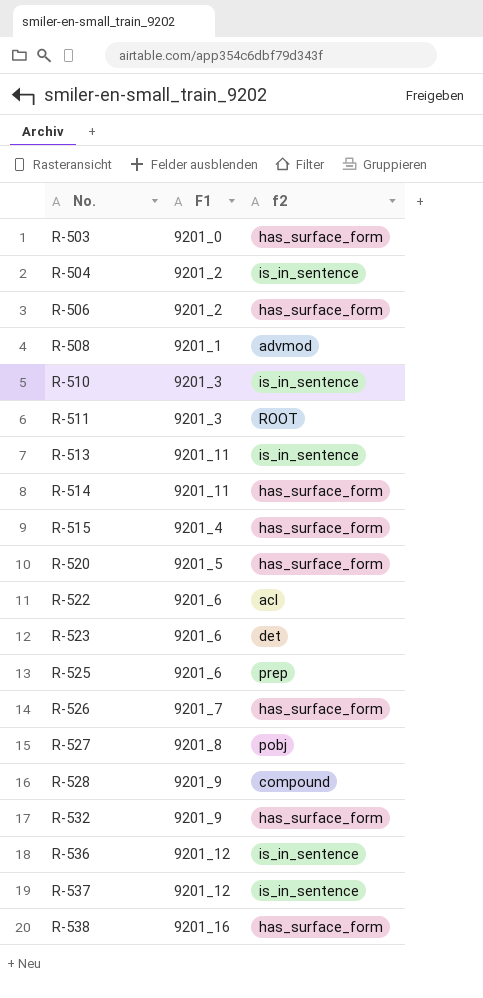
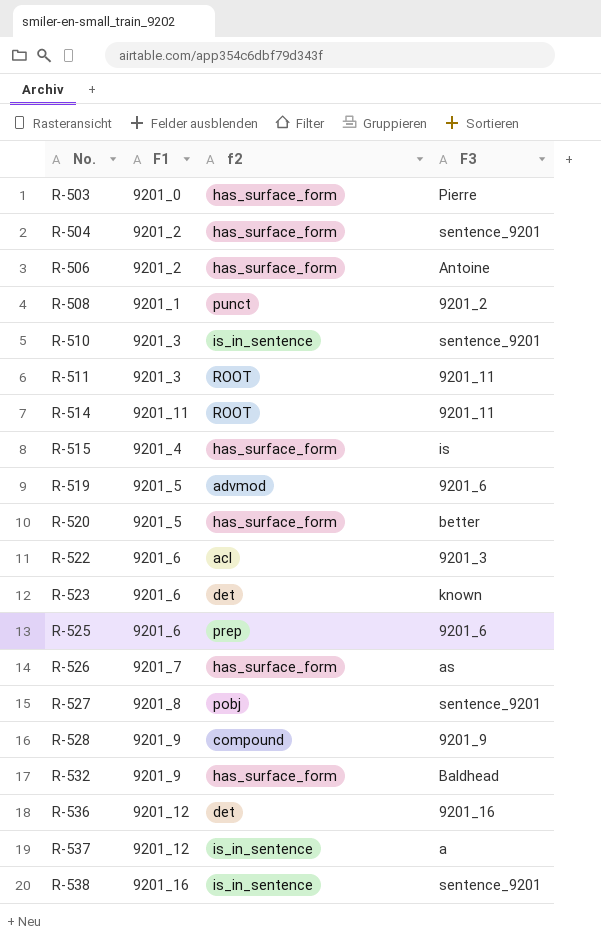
column F3 | position: none -> 4
row R-513: 9201_11 | is_in_sentence -> none
R-504 | f2: is_in_sentence -> has_surface_form
R-508 | f2: advmod -> punct
R-514 | f2: has_surface_form -> ROOT
row R-519: none -> 9201_5 | advmod | 9201_6
R-536 | f2: is_in_sentence -> det
R-538 | f2: has_surface_form -> is_in_sentence

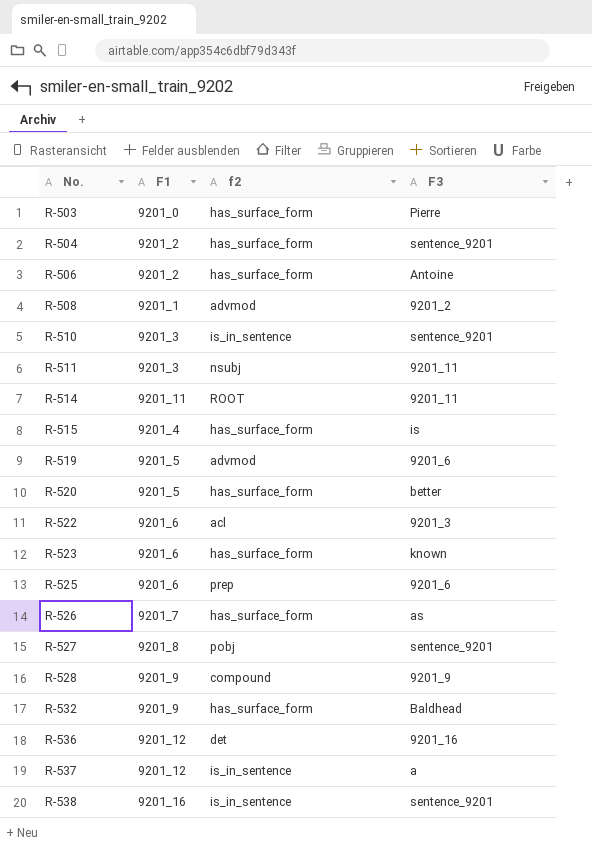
R-508 | f2: punct -> advmod
R-511 | f2: ROOT -> nsubj
R-523 | f2: det -> has_surface_form

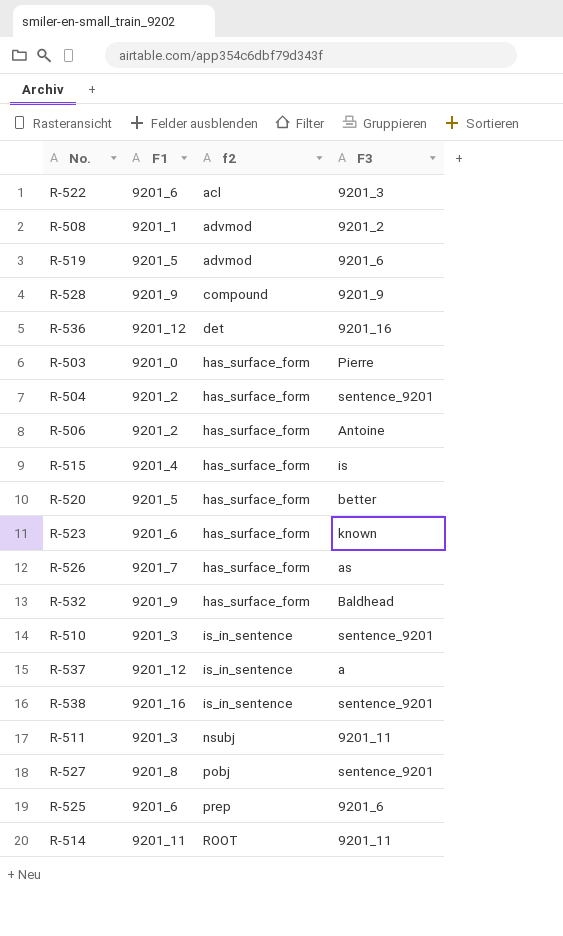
row order: No. ascending -> f2 ascending

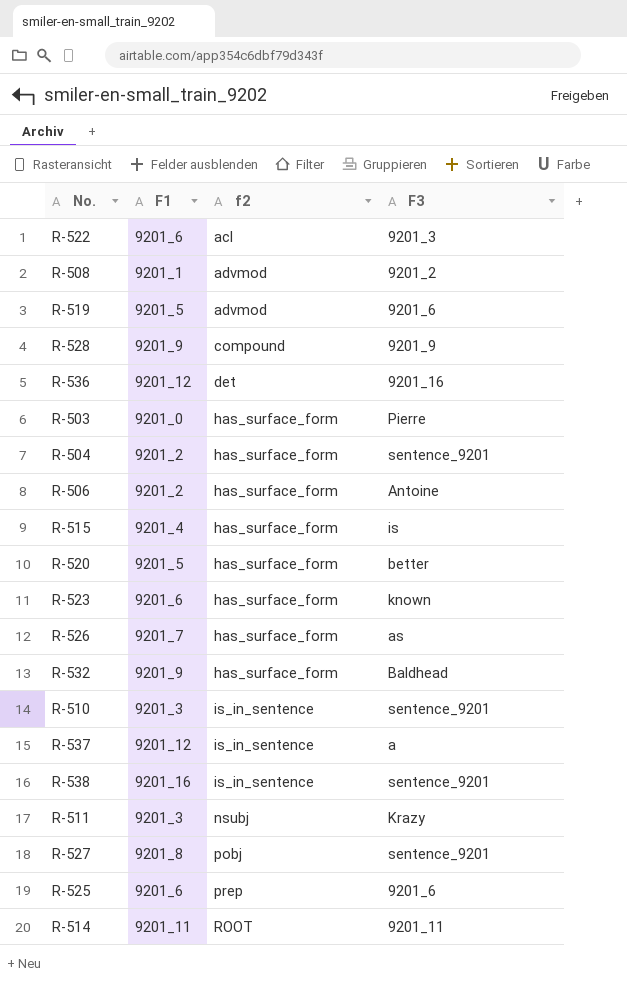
R-511 | F3: 9201_11 -> Krazy

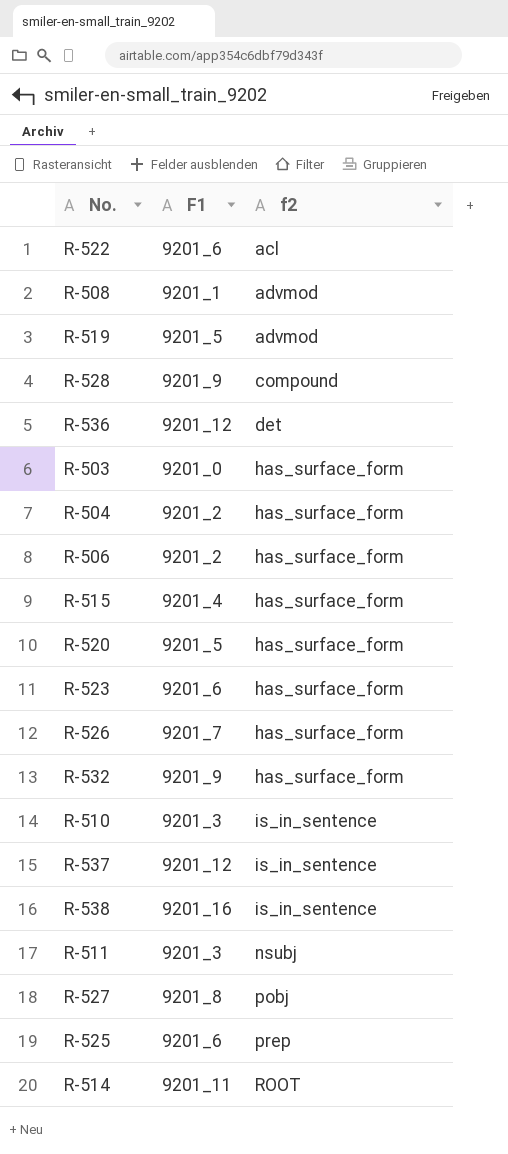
column F3 | position: 4 -> none

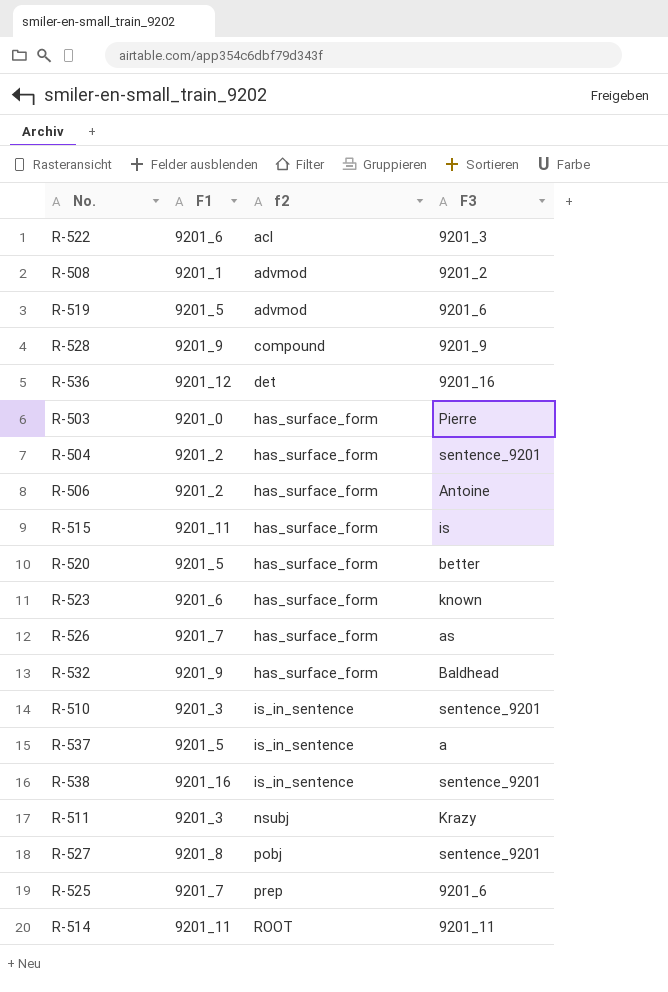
column F3 | position: none -> 4
R-515 | F1: 9201_4 -> 9201_11
R-537 | F1: 9201_12 -> 9201_5
R-525 | F1: 9201_6 -> 9201_7

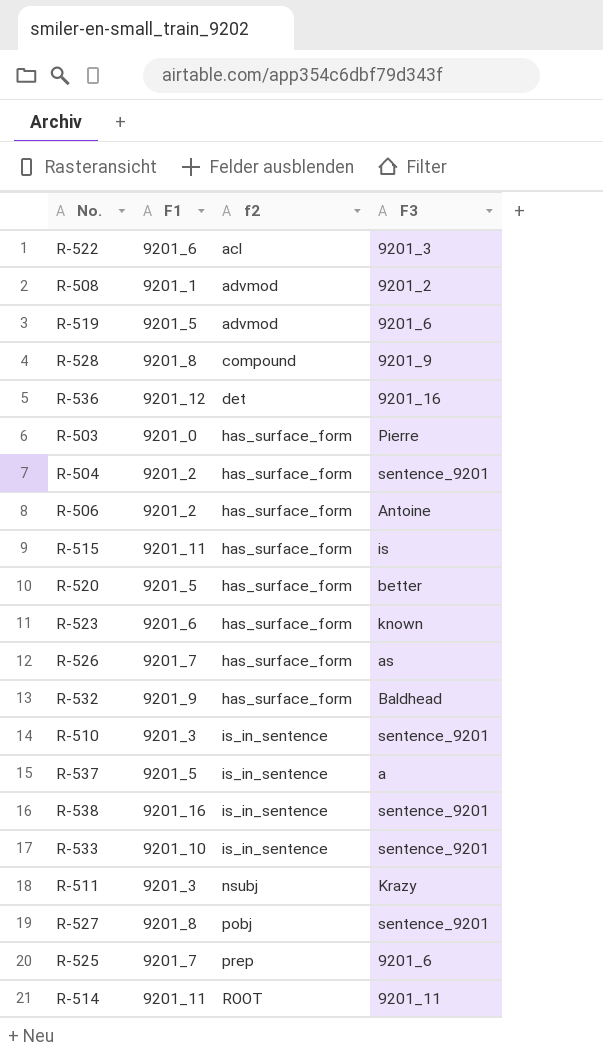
R-528 | F1: 9201_9 -> 9201_8
row R-533: none -> 9201_10 | is_in_sentence | sentence_9201

